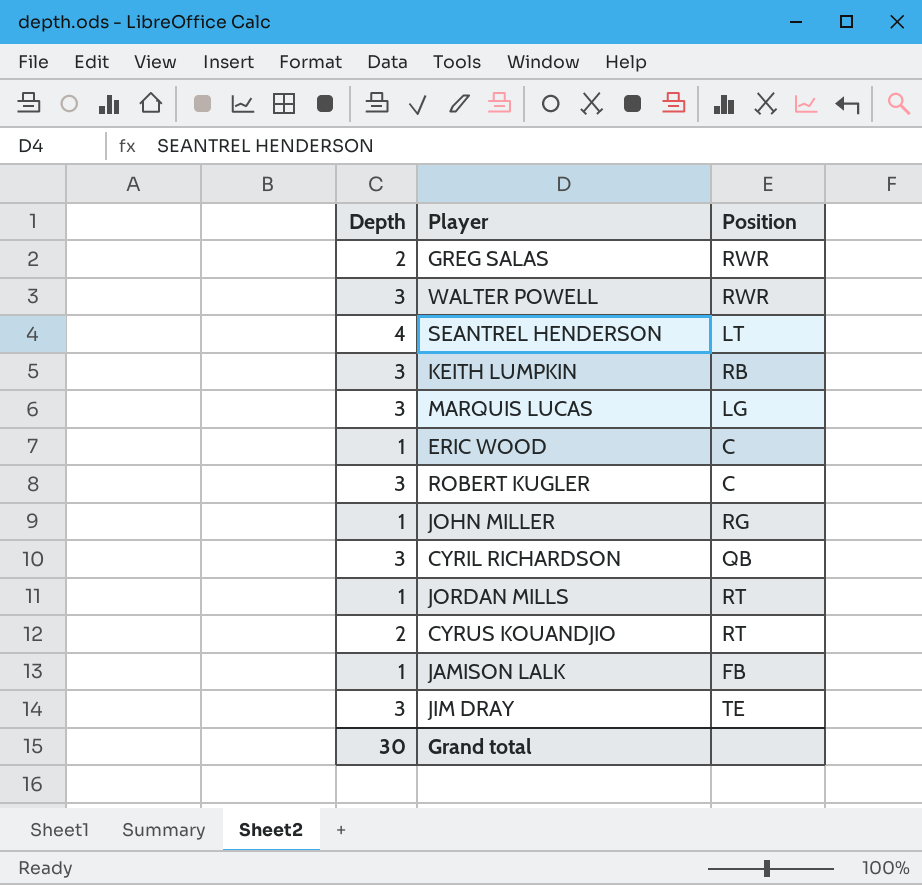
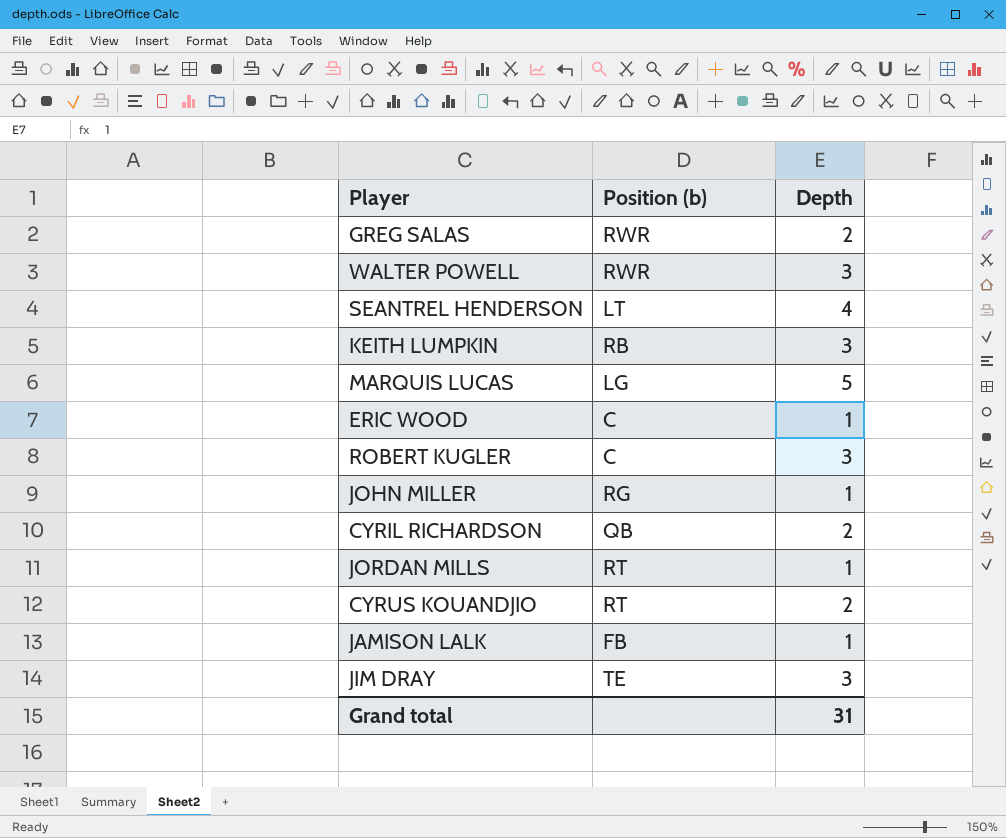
column name: Position -> Position (b)
column Depth | position: 1 -> 3
MARQUIS LUCAS | Depth: 3 -> 5
CYRIL RICHARDSON | Depth: 3 -> 2
Grand total | Depth: 30 -> 31

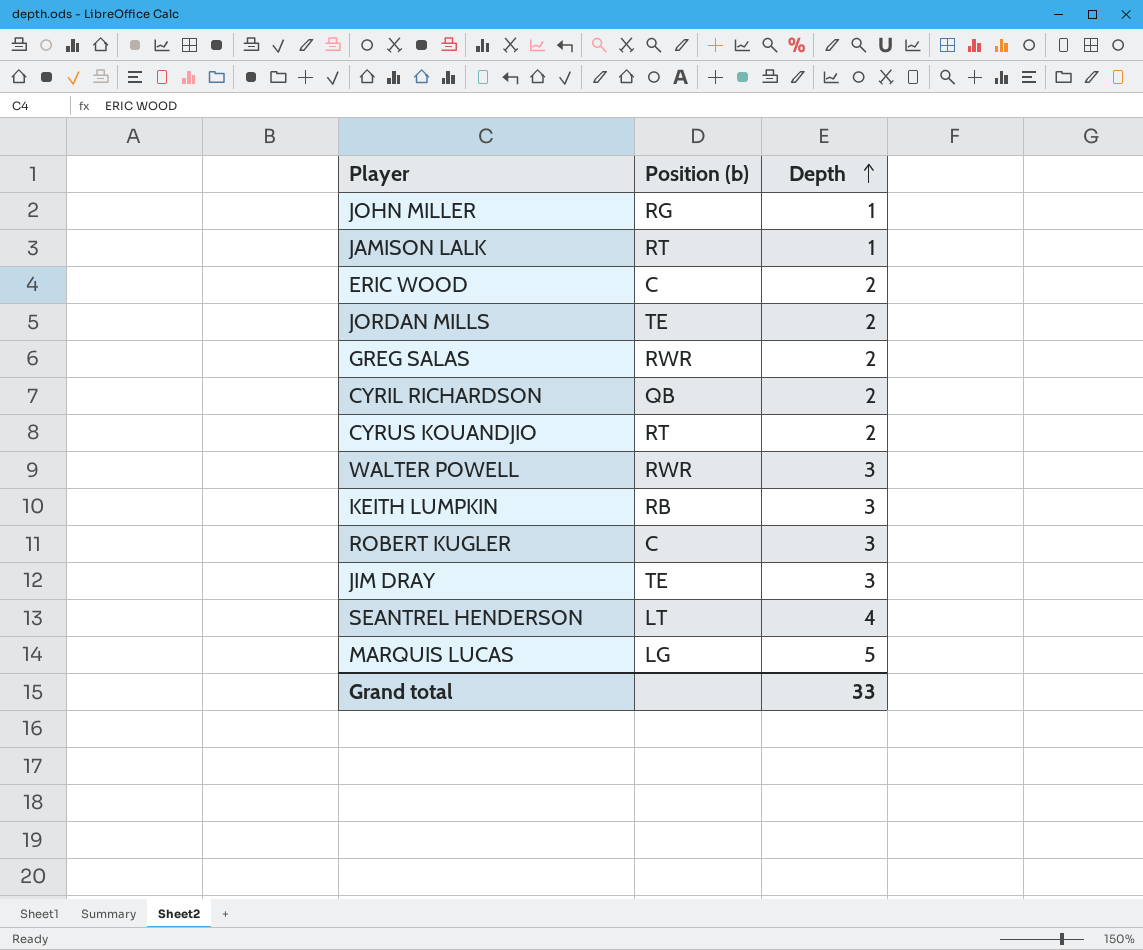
row order: none -> Depth ascending
JAMISON LALK | Position (b): FB -> RT
ERIC WOOD | Depth: 1 -> 2
JORDAN MILLS | Position (b): RT -> TE
JORDAN MILLS | Depth: 1 -> 2
Grand total | Depth: 31 -> 33

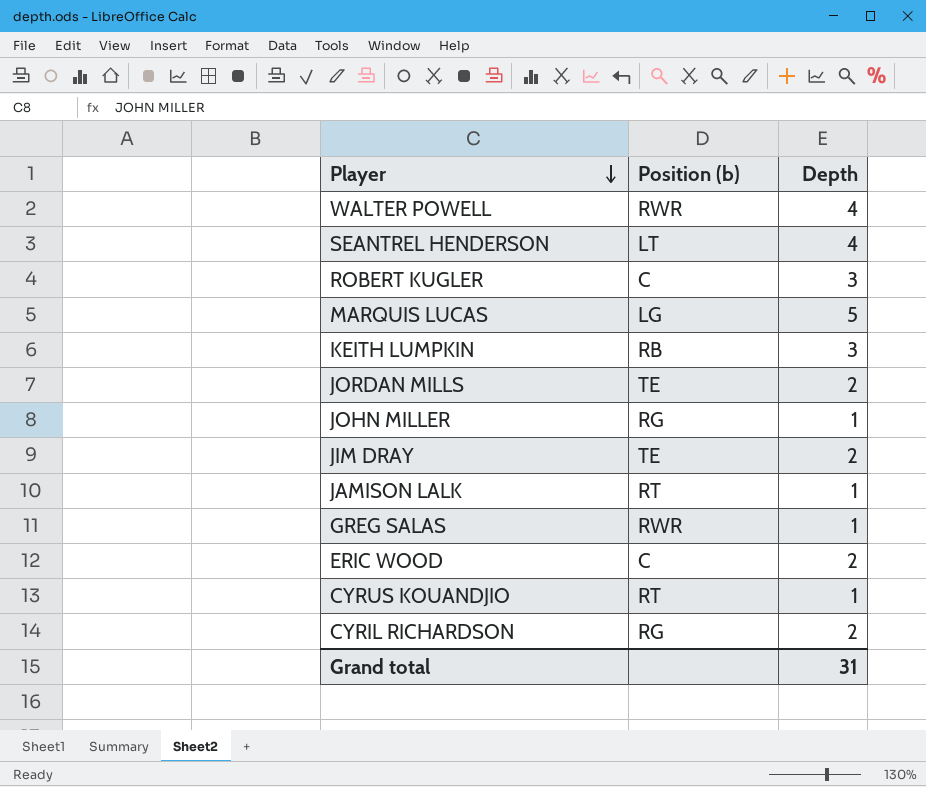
row order: Depth ascending -> Player descending
WALTER POWELL | Depth: 3 -> 4
JIM DRAY | Depth: 3 -> 2
GREG SALAS | Depth: 2 -> 1
CYRUS KOUANDJIO | Depth: 2 -> 1
CYRIL RICHARDSON | Position (b): QB -> RG
Grand total | Depth: 33 -> 31

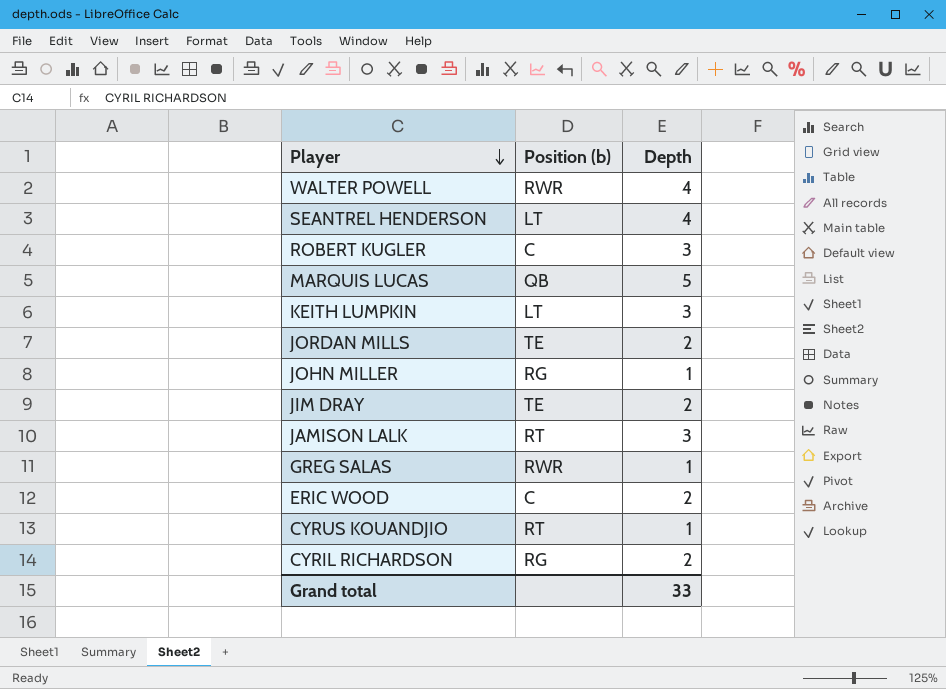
MARQUIS LUCAS | Position (b): LG -> QB
KEITH LUMPKIN | Position (b): RB -> LT
JAMISON LALK | Depth: 1 -> 3
Grand total | Depth: 31 -> 33

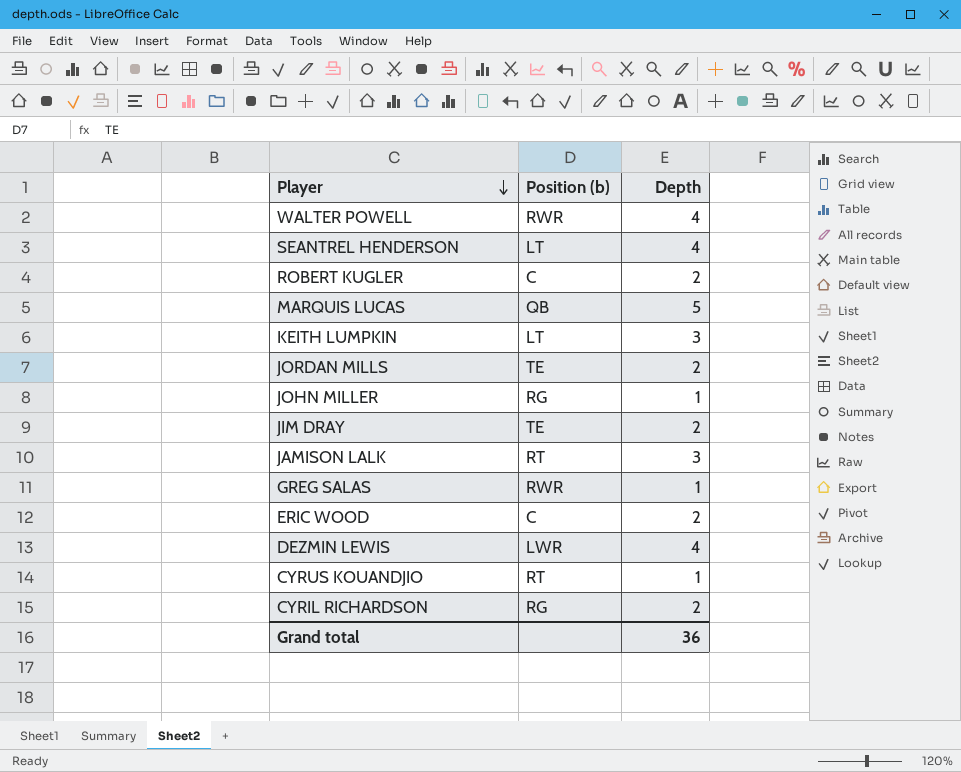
ROBERT KUGLER | Depth: 3 -> 2
row DEZMIN LEWIS: none -> LWR | 4
Grand total | Depth: 33 -> 36

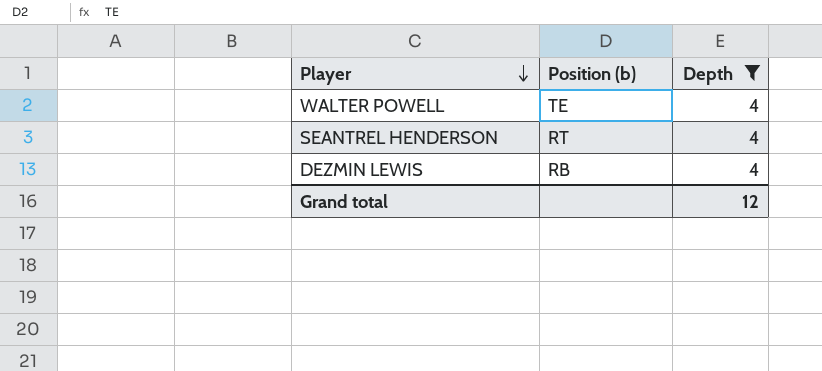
filter: none -> Depth = 4
WALTER POWELL | Position (b): RWR -> TE
SEANTREL HENDERSON | Position (b): LT -> RT
DEZMIN LEWIS | Position (b): LWR -> RB
Grand total | Depth: 36 -> 12

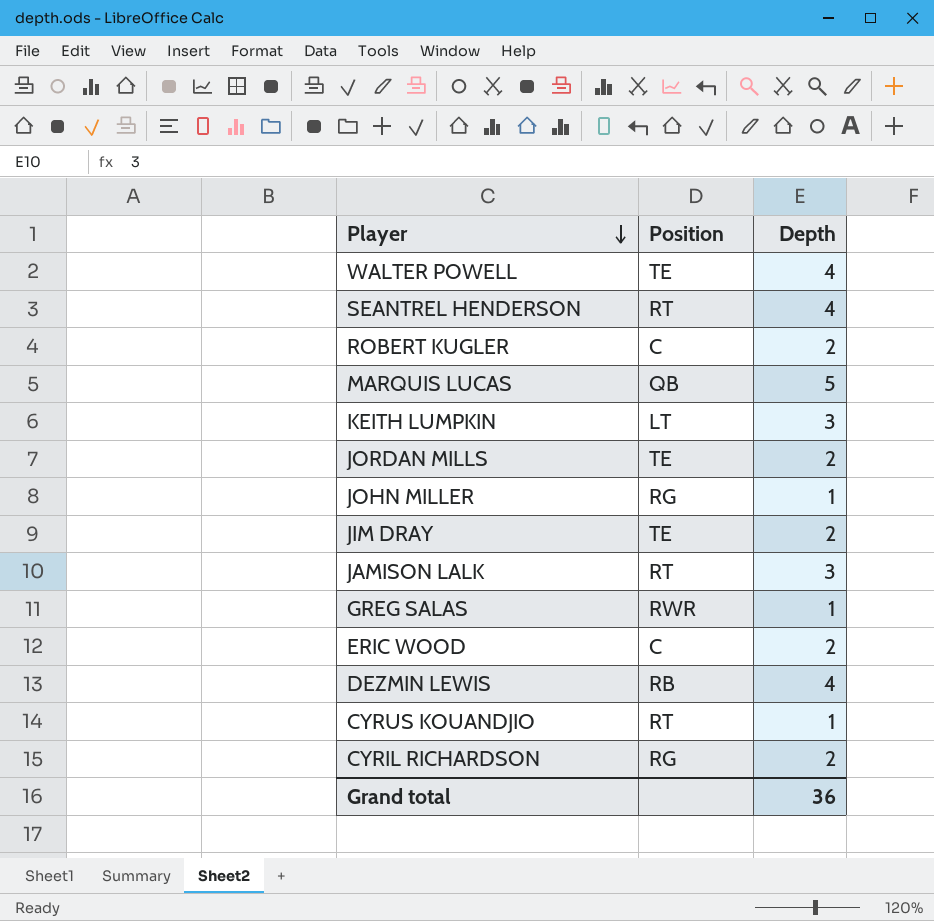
filter: Depth = 4 -> none
column name: Position (b) -> Position
Grand total | Depth: 12 -> 36

